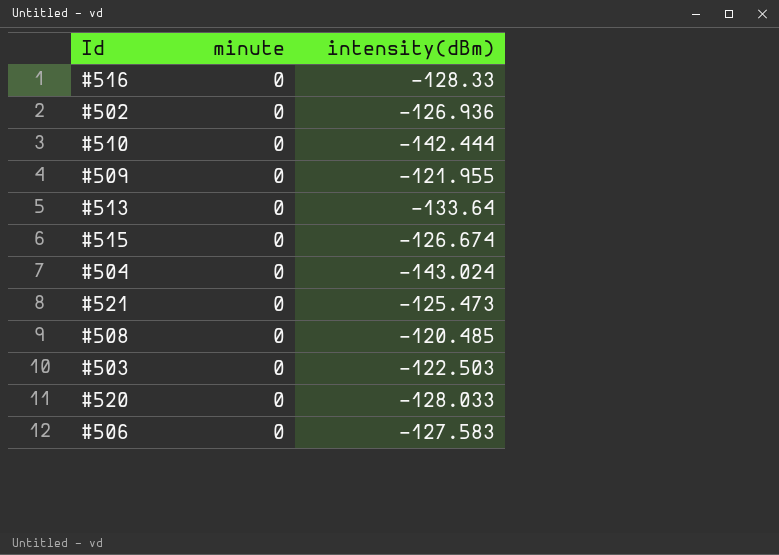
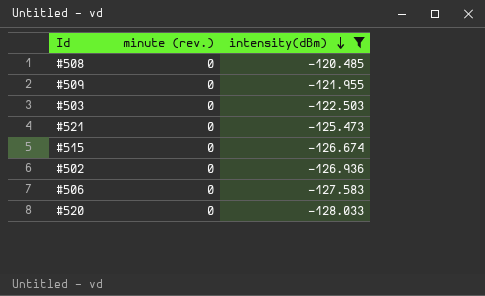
filter: none -> intensity(dBm) >= -128.033
row order: none -> intensity(dBm) descending
column name: minute -> minute (rev.)

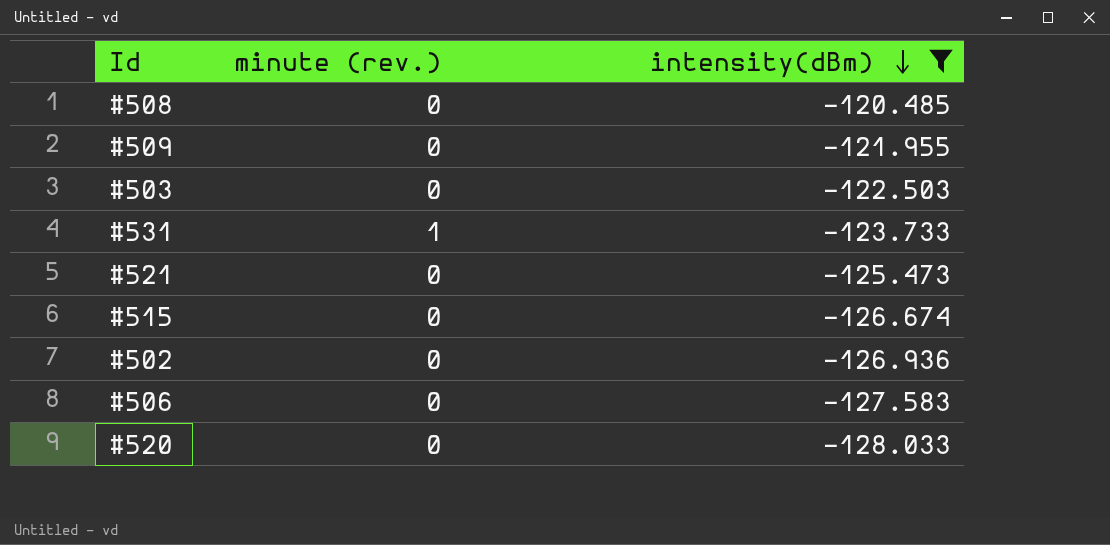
row #531: none -> 1 | -123.733

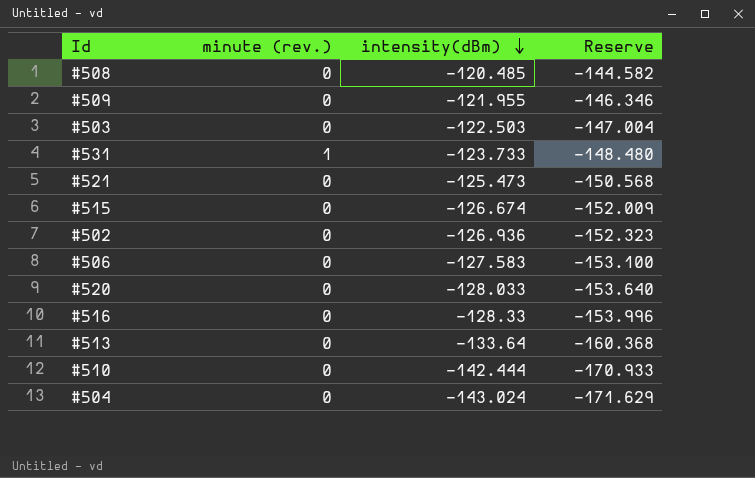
filter: intensity(dBm) >= -128.033 -> none
column Reserve | formula: none -> [intensity(dBm)] * 1.2

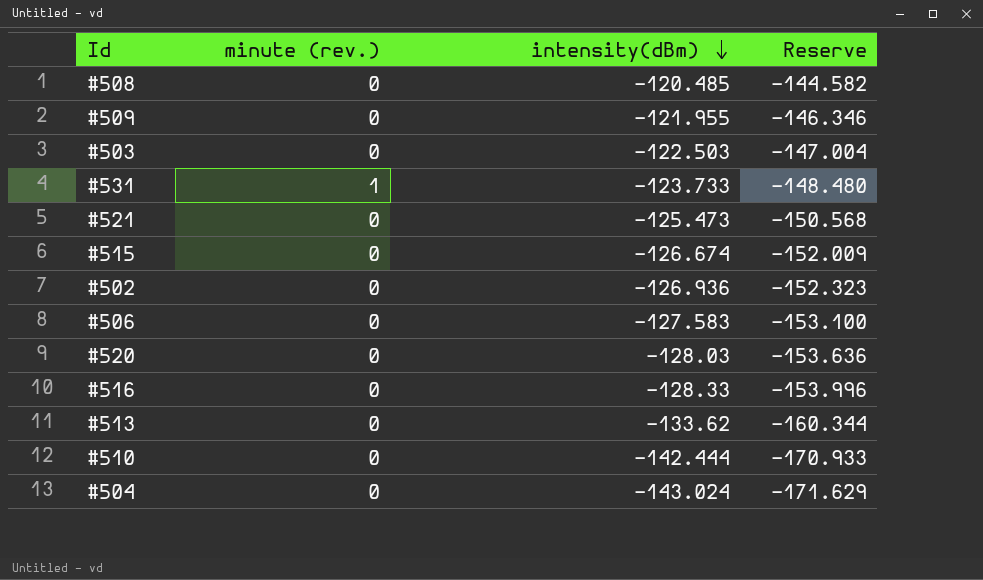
#520 | intensity(dBm): -128.033 -> -128.03
#520 | Reserve: -153.640 -> -153.636
#513 | intensity(dBm): -133.64 -> -133.62
#513 | Reserve: -160.368 -> -160.344

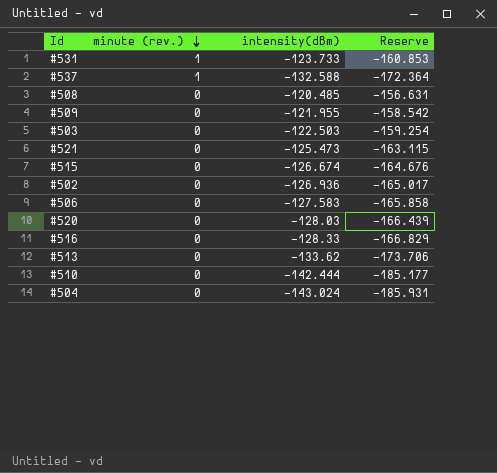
row order: intensity(dBm) descending -> minute (rev.) descending
column Reserve | formula: [intensity(dBm)] * 1.2 -> [intensity(dBm)] * 1.3
row #537: none -> 1 | -132.588 | -172.364

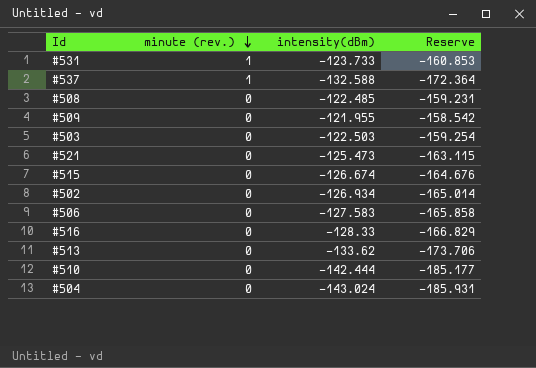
row #520: 0 | -128.03 | -166.439 -> none
#508 | intensity(dBm): -120.485 -> -122.485
#508 | Reserve: -156.631 -> -159.231
#502 | intensity(dBm): -126.936 -> -126.934
#502 | Reserve: -165.017 -> -165.014

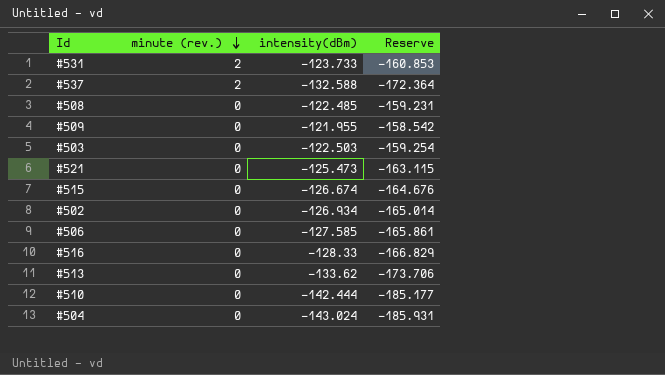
#531 | minute (rev.): 1 -> 2
#537 | minute (rev.): 1 -> 2
#506 | intensity(dBm): -127.583 -> -127.585
#506 | Reserve: -165.858 -> -165.861

